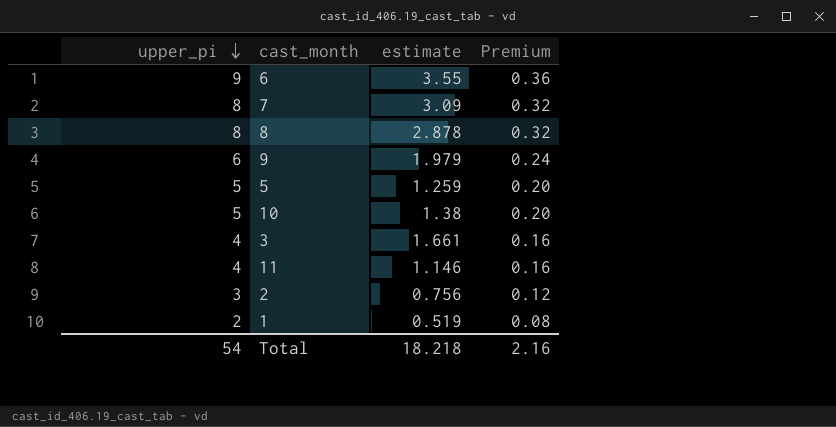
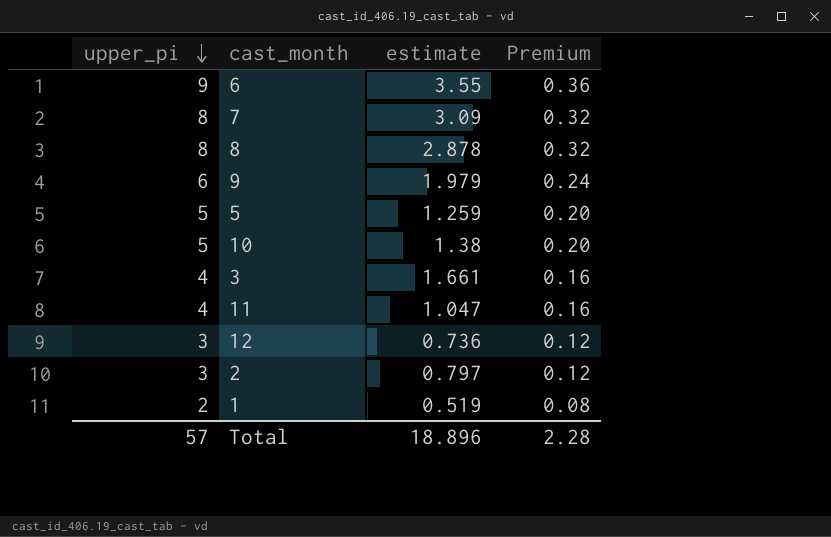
11 | estimate: 1.146 -> 1.047
row 12: none -> 3 | 0.736 | 0.12
2 | estimate: 0.756 -> 0.797
Total | upper_pi: 54 -> 57
Total | estimate: 18.218 -> 18.896
Total | Premium: 2.16 -> 2.28

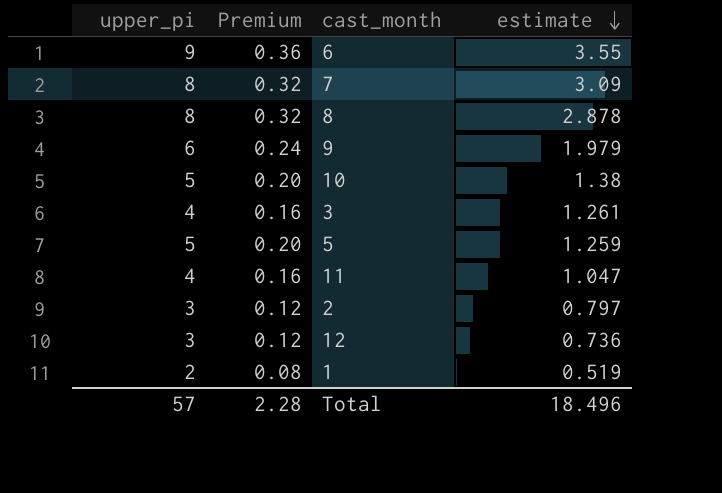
row order: upper_pi descending -> estimate descending
column Premium | position: 4 -> 2
3 | estimate: 1.661 -> 1.261
Total | estimate: 18.896 -> 18.496

